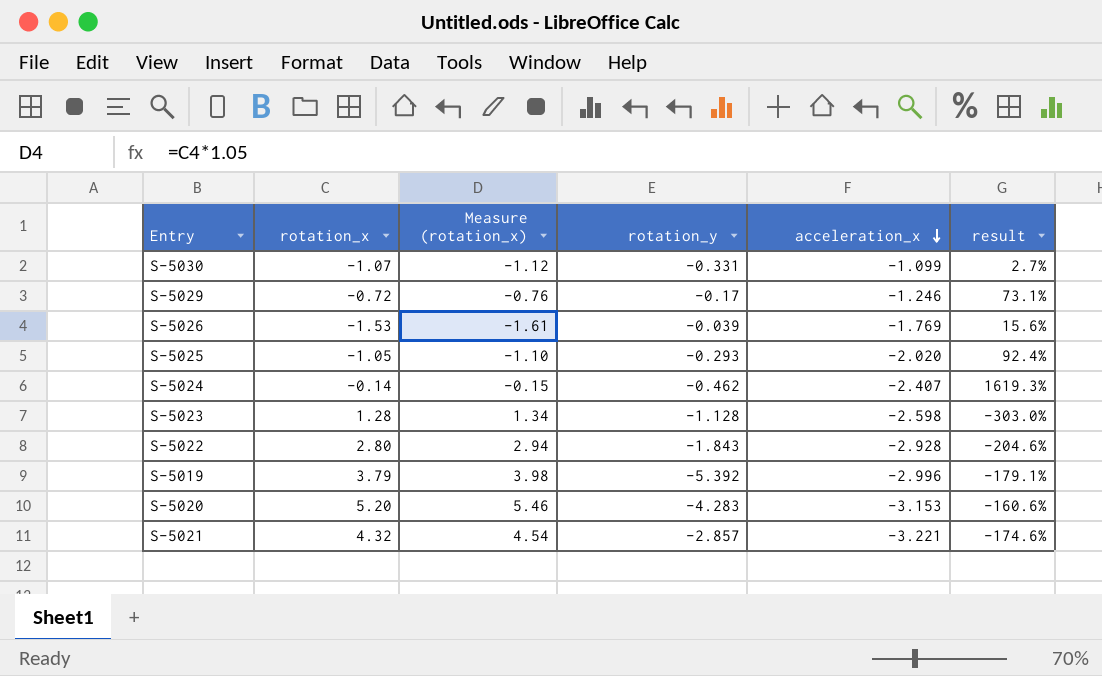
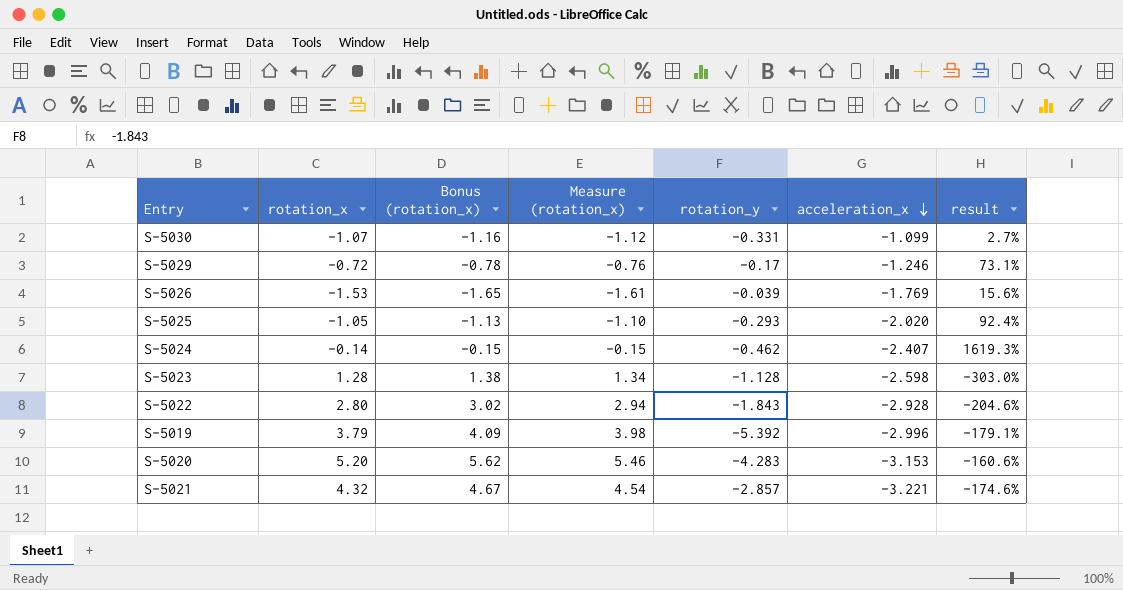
column Bonus (rotation_x) | formula: none -> [rotation_x] * 1.08

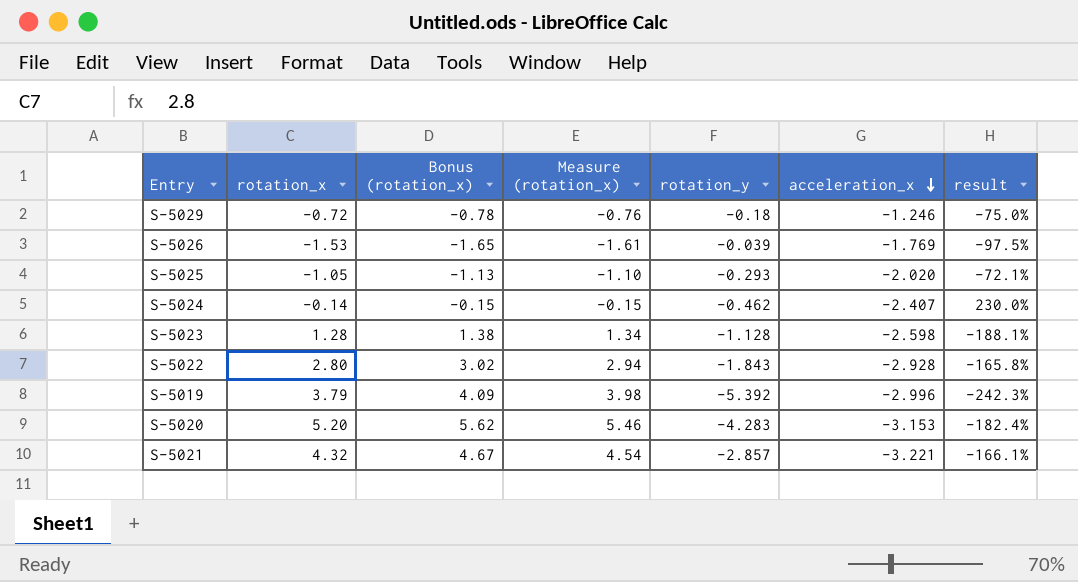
column result | formula: ([acceleration_x] - [rotation_x]) / [rotation_x] -> ([rotation_y] - [rotation_x]) / [rotation_x]
row S-5030: -1.07 | -1.16 | -1.12 | -0.331 | -1.099 | 2.7% -> none
S-5029 | rotation_y: -0.17 -> -0.18

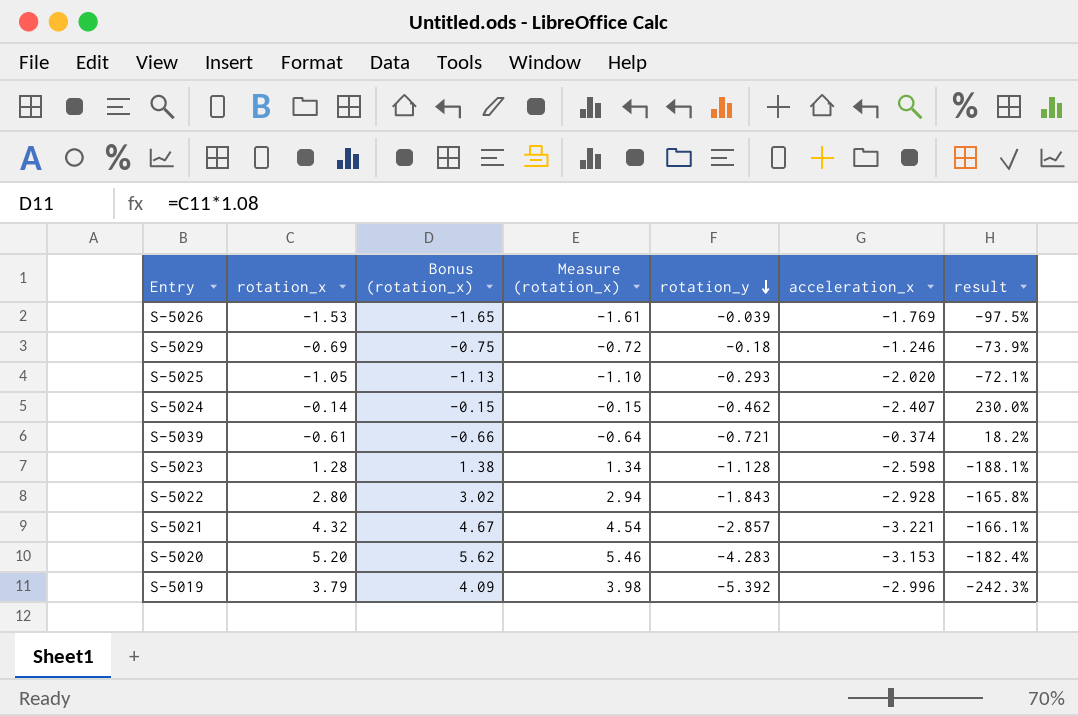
row order: acceleration_x descending -> rotation_y descending
S-5029 | rotation_x: -0.72 -> -0.69
S-5029 | Bonus (rotation_x): -0.78 -> -0.75
S-5029 | Measure (rotation_x): -0.76 -> -0.72
S-5029 | result: -75.0% -> -73.9%
row S-5039: none -> -0.61 | -0.66 | -0.64 | -0.721 | -0.374 | 18.2%

